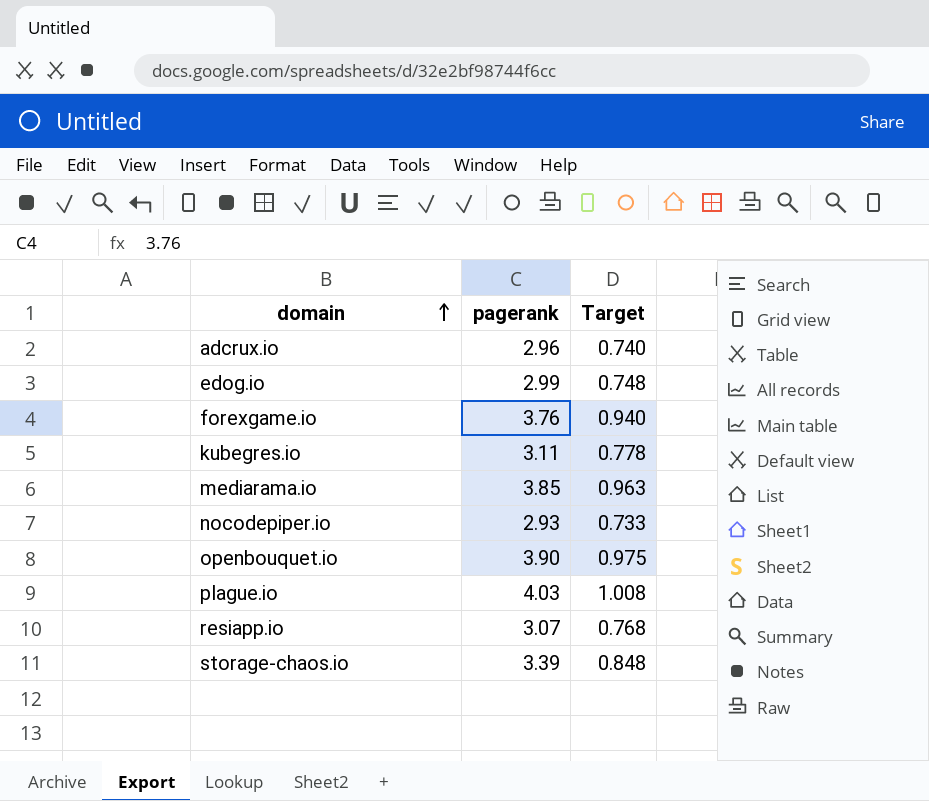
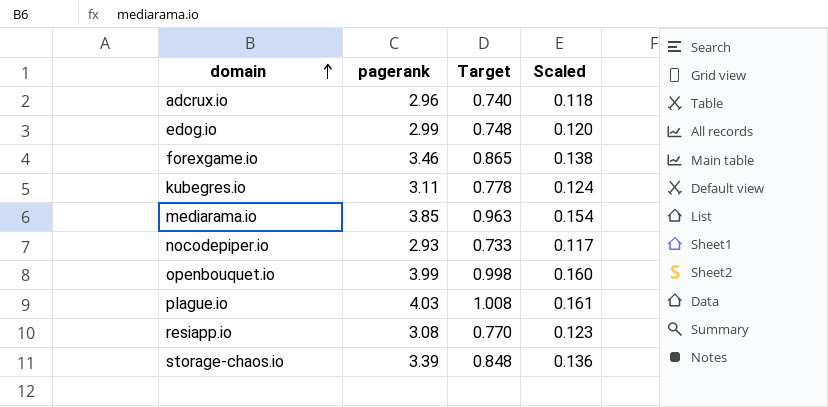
column Scaled | formula: none -> [pagerank] * 0.04
forexgame.io | pagerank: 3.76 -> 3.46
forexgame.io | Target: 0.940 -> 0.865
openbouquet.io | pagerank: 3.90 -> 3.99
openbouquet.io | Target: 0.975 -> 0.998
resiapp.io | pagerank: 3.07 -> 3.08
resiapp.io | Target: 0.768 -> 0.770

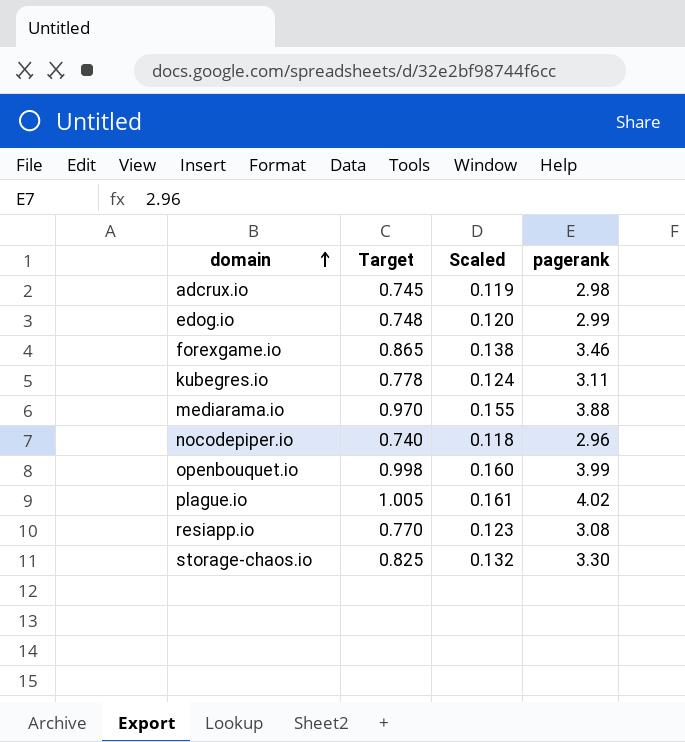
column pagerank | position: 2 -> 4
adcrux.io | Target: 0.740 -> 0.745
adcrux.io | Scaled: 0.118 -> 0.119
adcrux.io | pagerank: 2.96 -> 2.98
mediarama.io | Target: 0.963 -> 0.970
mediarama.io | Scaled: 0.154 -> 0.155
mediarama.io | pagerank: 3.85 -> 3.88
nocodepiper.io | Target: 0.733 -> 0.740
nocodepiper.io | Scaled: 0.117 -> 0.118
nocodepiper.io | pagerank: 2.93 -> 2.96
plague.io | Target: 1.008 -> 1.005
plague.io | pagerank: 4.03 -> 4.02
storage-chaos.io | Target: 0.848 -> 0.825
storage-chaos.io | Scaled: 0.136 -> 0.132
storage-chaos.io | pagerank: 3.39 -> 3.30

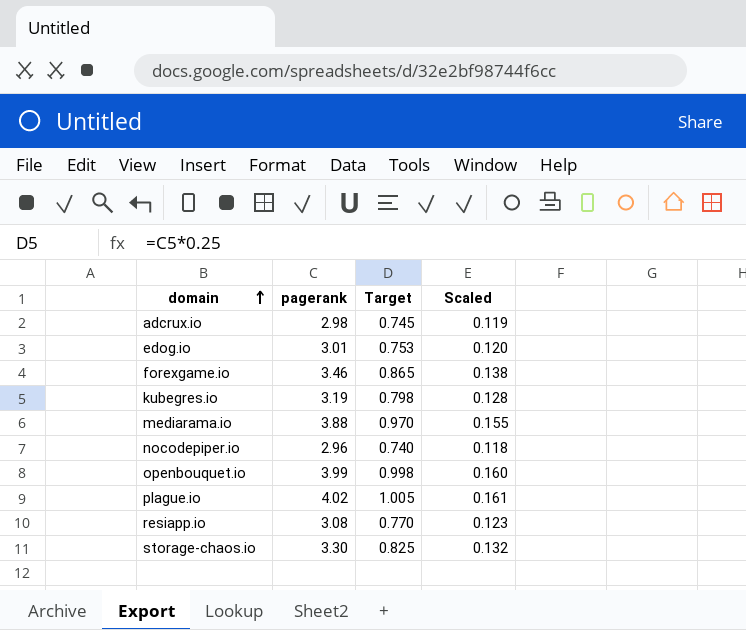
column pagerank | position: 4 -> 2
edog.io | pagerank: 2.99 -> 3.01
edog.io | Target: 0.748 -> 0.753
kubegres.io | pagerank: 3.11 -> 3.19
kubegres.io | Target: 0.778 -> 0.798
kubegres.io | Scaled: 0.124 -> 0.128

